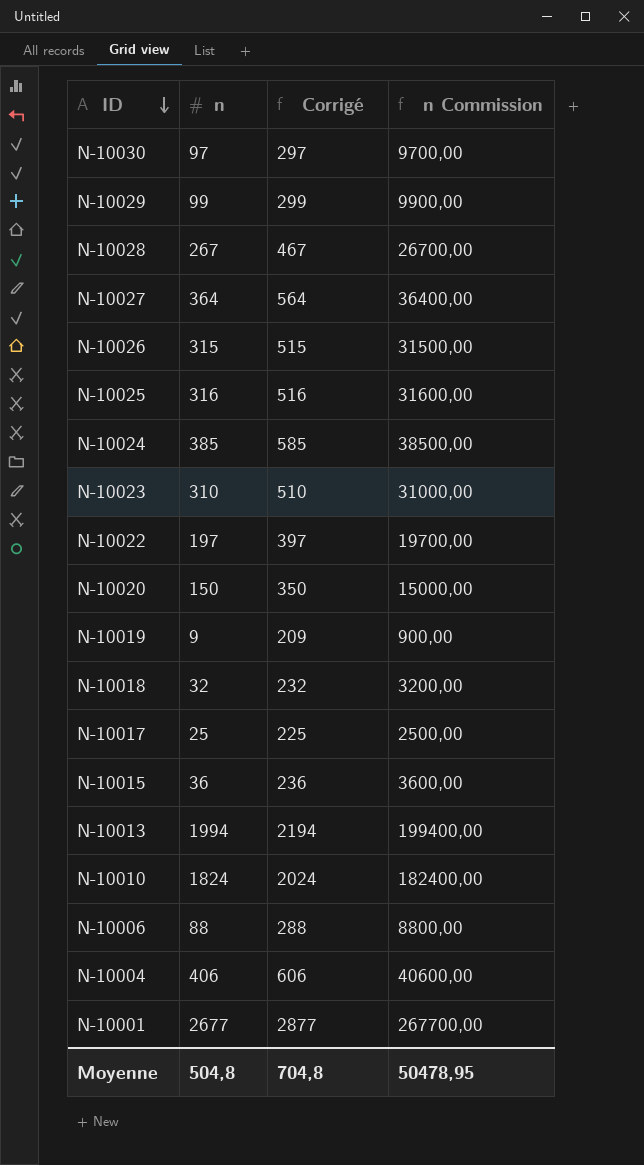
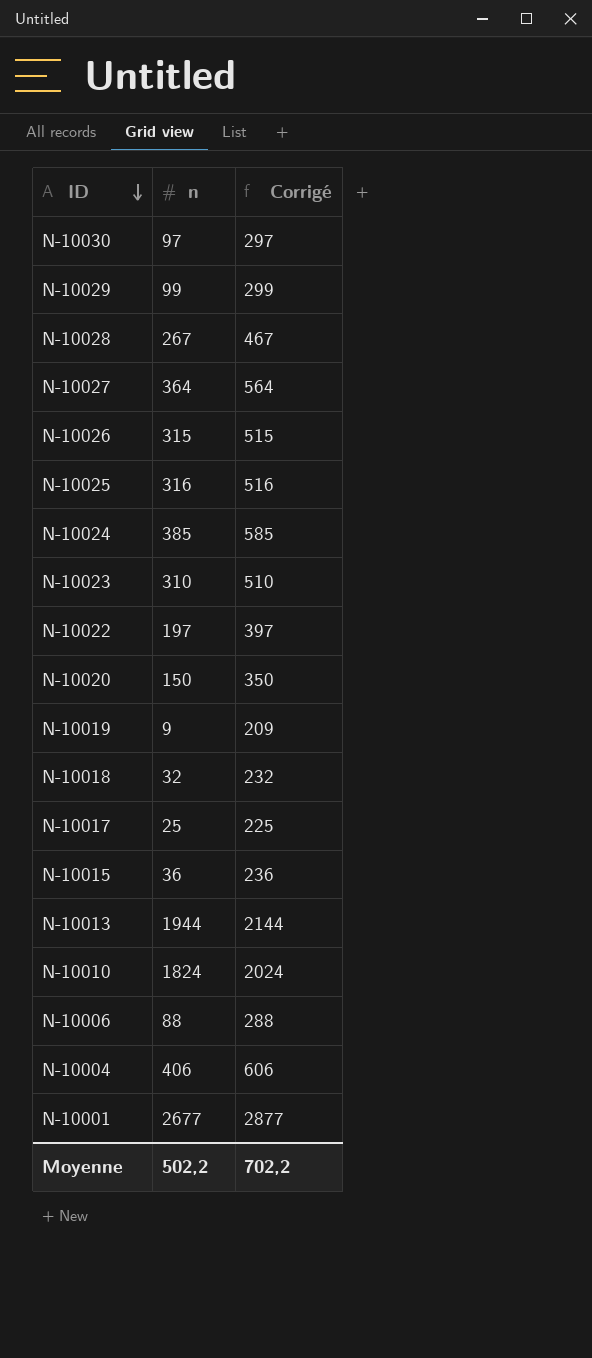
column n Commission | formula: [n] * 100 -> none
N-10013 | n: 1994 -> 1944
N-10013 | Corrigé: 2194 -> 2144
Moyenne | n: 504,8 -> 502,2
Moyenne | Corrigé: 704,8 -> 702,2

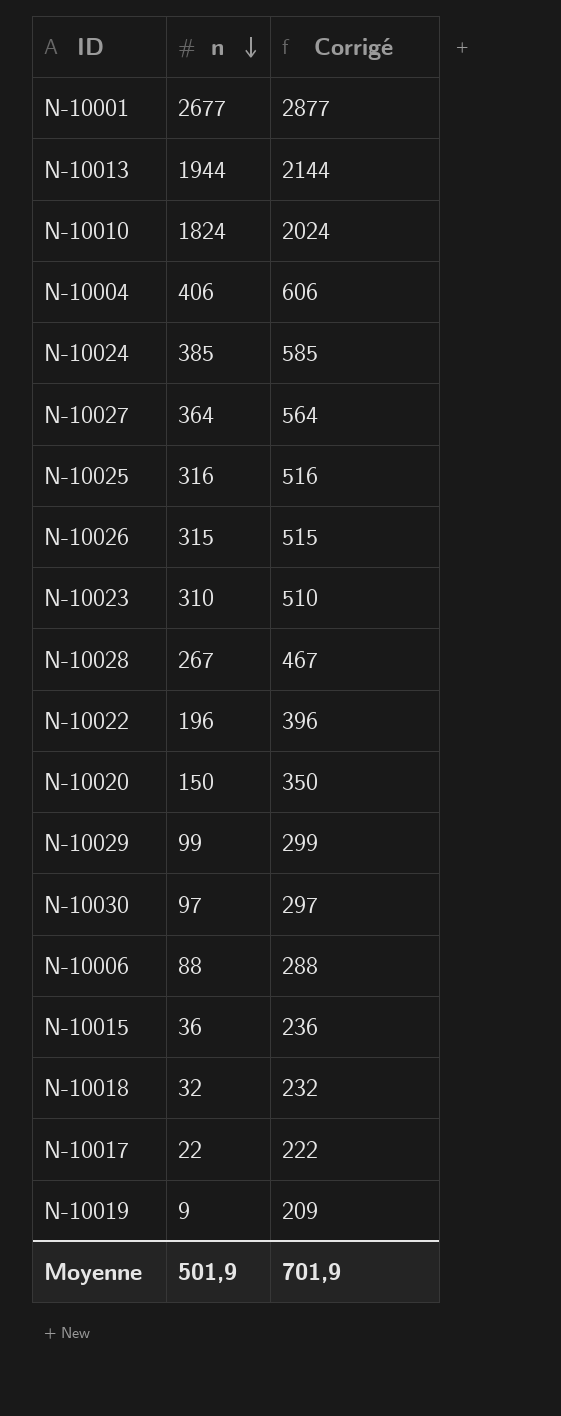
row order: ID descending -> n descending
N-10022 | n: 197 -> 196
N-10022 | Corrigé: 397 -> 396
N-10017 | n: 25 -> 22
N-10017 | Corrigé: 225 -> 222
Moyenne | n: 502,2 -> 501,9
Moyenne | Corrigé: 702,2 -> 701,9

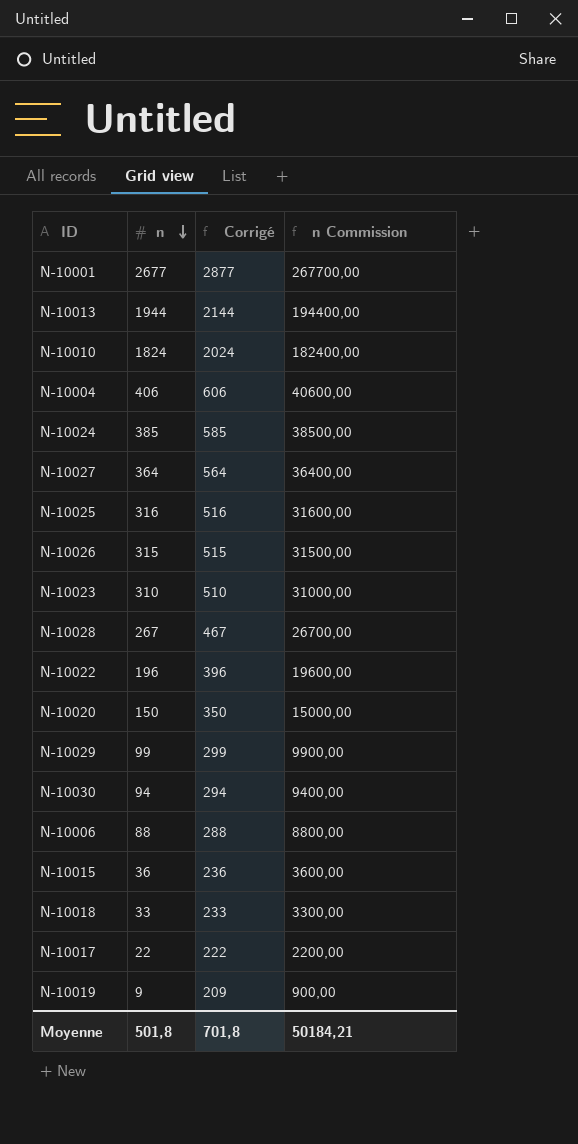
column n Commission | formula: none -> [n] * 100
N-10030 | n: 97 -> 94
N-10030 | Corrigé: 297 -> 294
N-10018 | n: 32 -> 33
N-10018 | Corrigé: 232 -> 233
Moyenne | n: 501,9 -> 501,8
Moyenne | Corrigé: 701,9 -> 701,8

